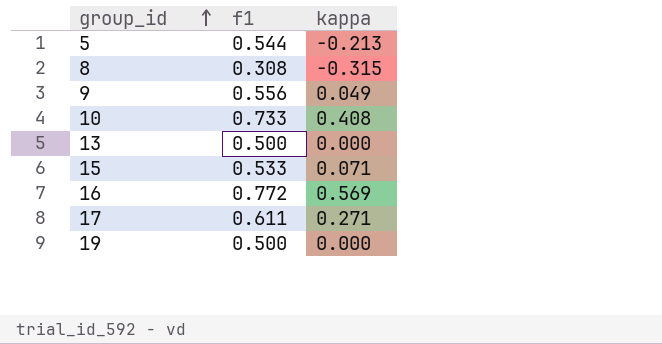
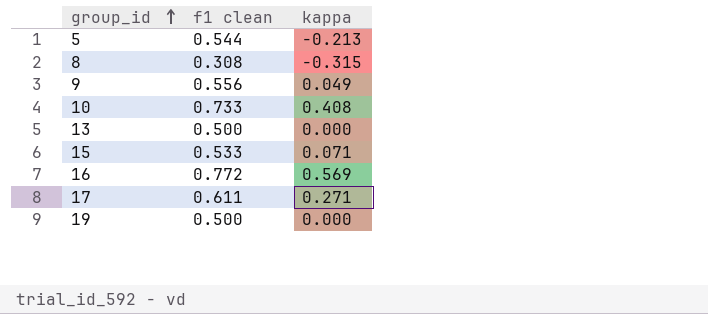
column name: f1 -> f1 clean

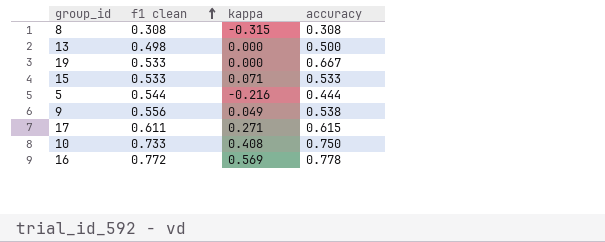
row order: group_id ascending -> f1 clean ascending
column accuracy | position: none -> 4
13 | f1 clean: 0.500 -> 0.498
19 | f1 clean: 0.500 -> 0.533
5 | kappa: -0.213 -> -0.216

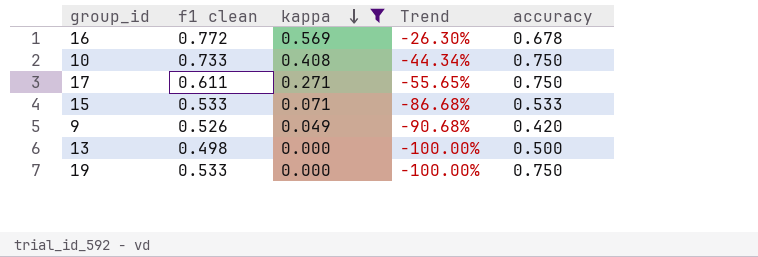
filter: none -> kappa >= 0.000
row order: f1 clean ascending -> kappa descending
column Trend | formula: none -> ([kappa] - [f1 clean]) / [f1 clean]
16 | accuracy: 0.778 -> 0.678
17 | accuracy: 0.615 -> 0.750
9 | f1 clean: 0.556 -> 0.526
9 | accuracy: 0.538 -> 0.420
19 | accuracy: 0.667 -> 0.750

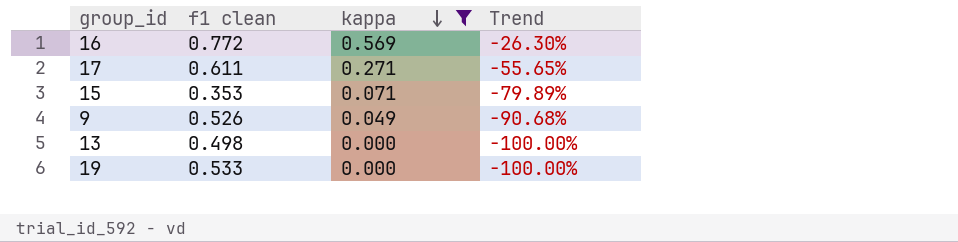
column accuracy | position: 5 -> none
row 10: 0.733 | 0.408 | -44.34% | 0.750 -> none
15 | f1 clean: 0.533 -> 0.353
15 | Trend: -86.68% -> -79.89%

